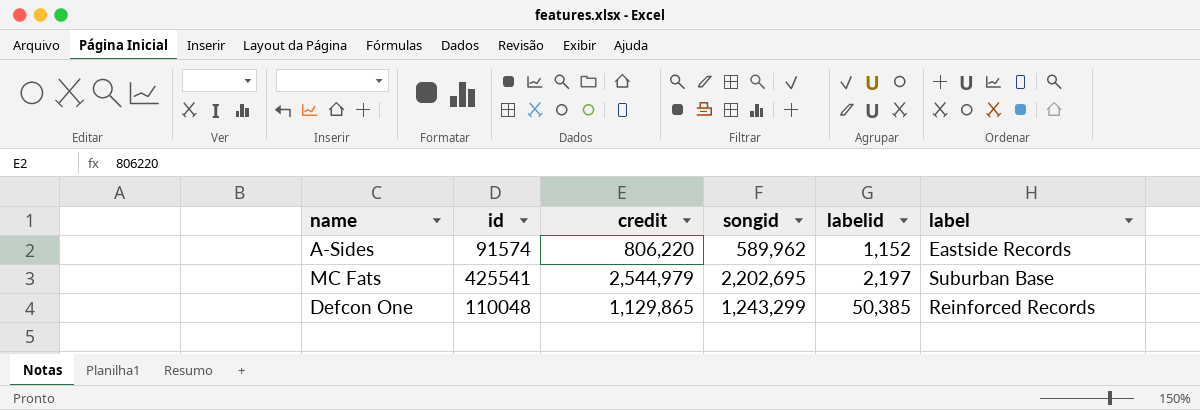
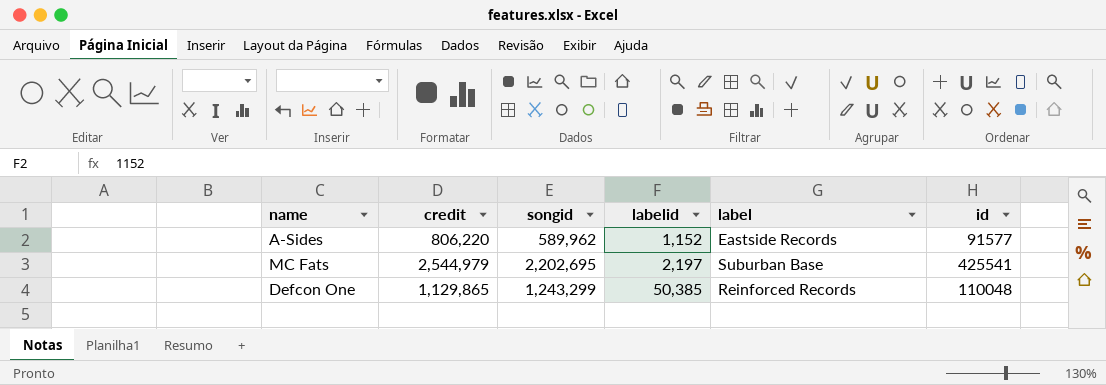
column id | position: 2 -> 6
A‐Sides | id: 91574 -> 91577

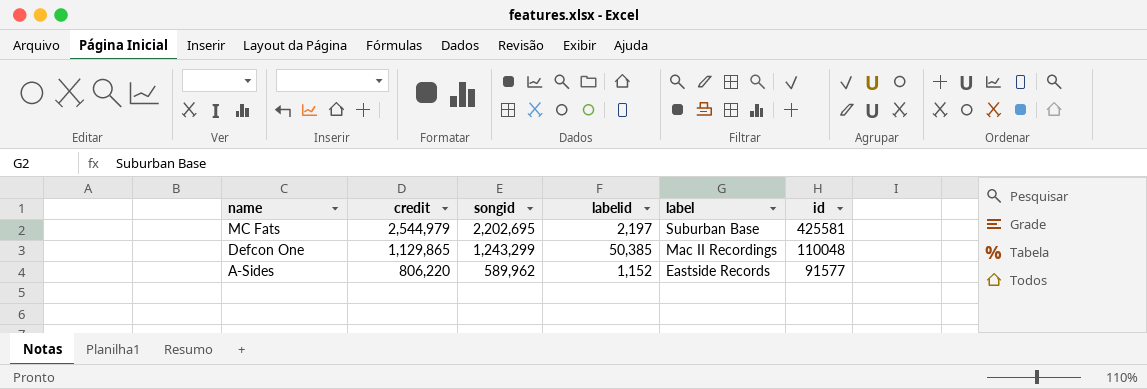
row order: labelid ascending -> name descending
MC Fats | id: 425541 -> 425581
Defcon One | label: Reinforced Records -> Mac II Recordings

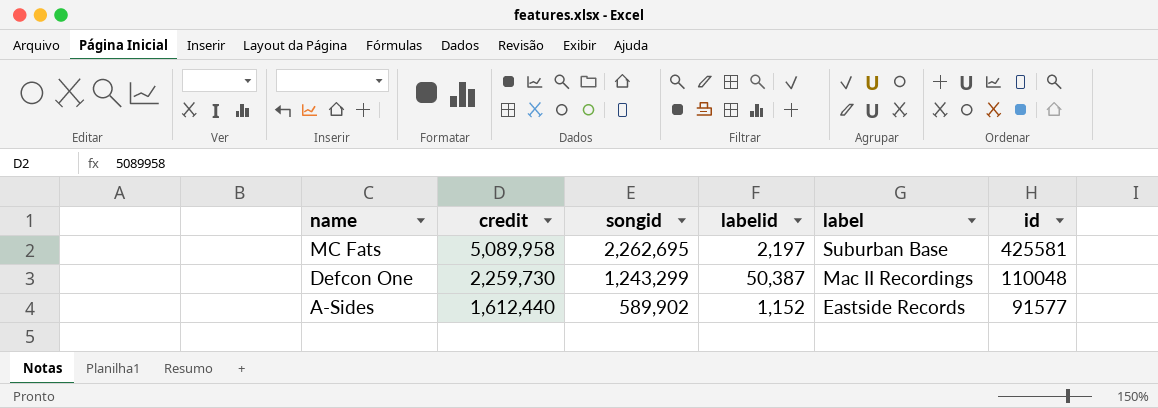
MC Fats | credit: 2,544,979 -> 5,089,958
MC Fats | songid: 2,202,695 -> 2,262,695
Defcon One | credit: 1,129,865 -> 2,259,730
Defcon One | labelid: 50,385 -> 50,387
A‐Sides | credit: 806,220 -> 1,612,440
A‐Sides | songid: 589,962 -> 589,902

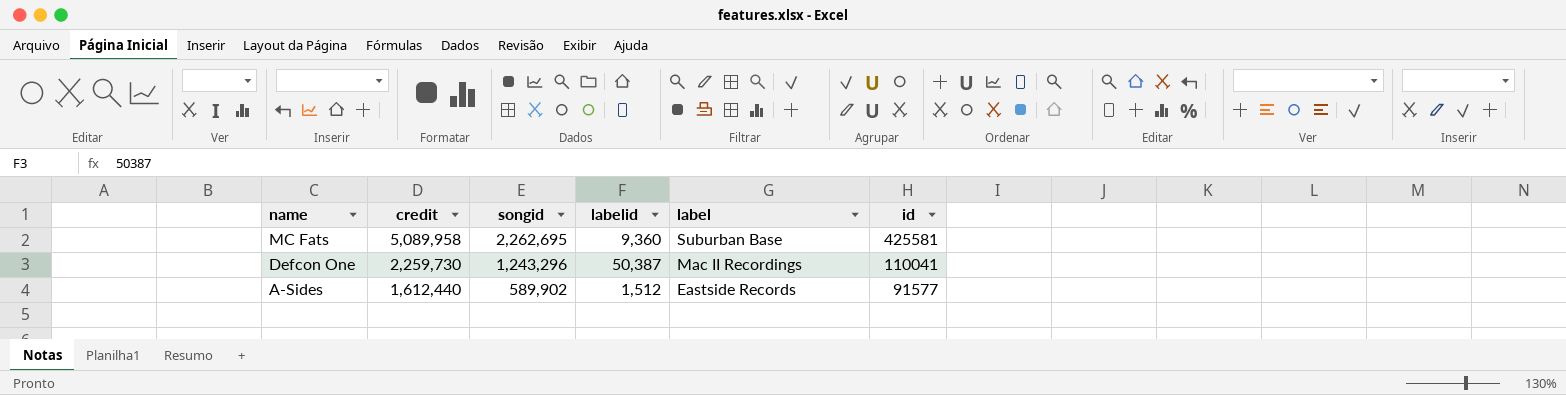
MC Fats | labelid: 2,197 -> 9,360
Defcon One | songid: 1,243,299 -> 1,243,296
Defcon One | id: 110048 -> 110041
A‐Sides | labelid: 1,152 -> 1,512

